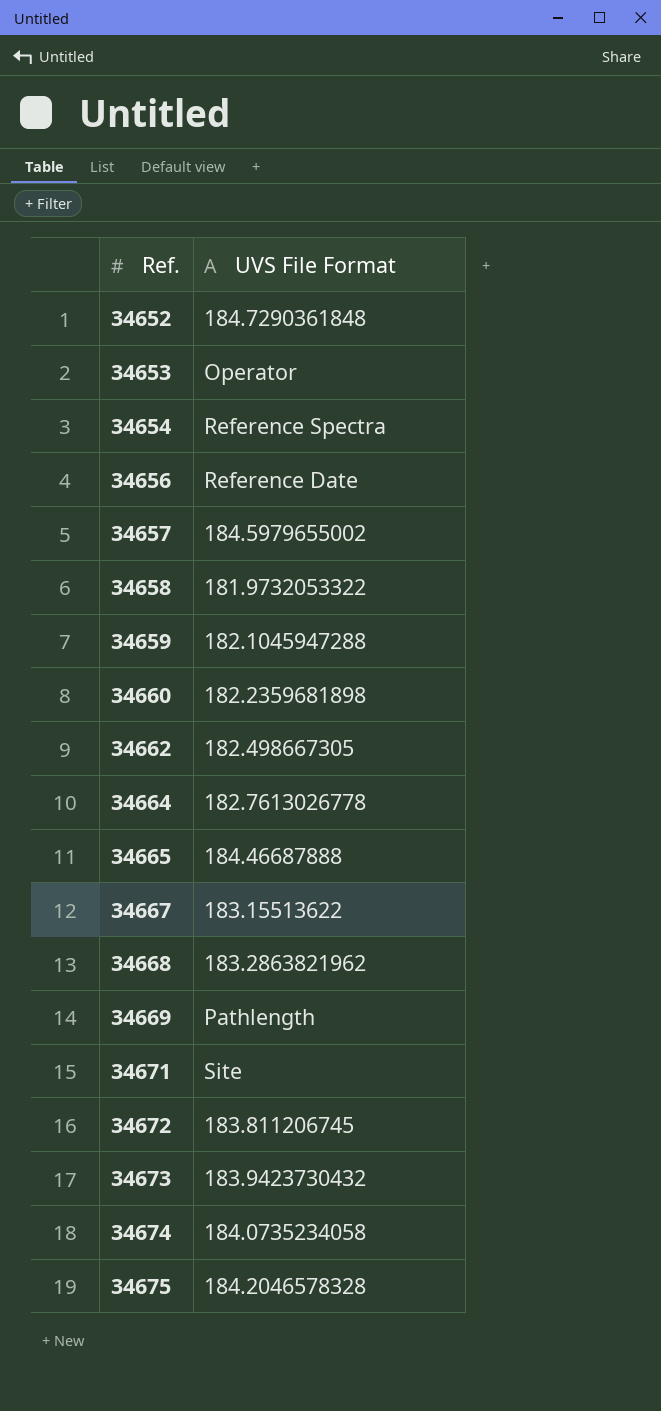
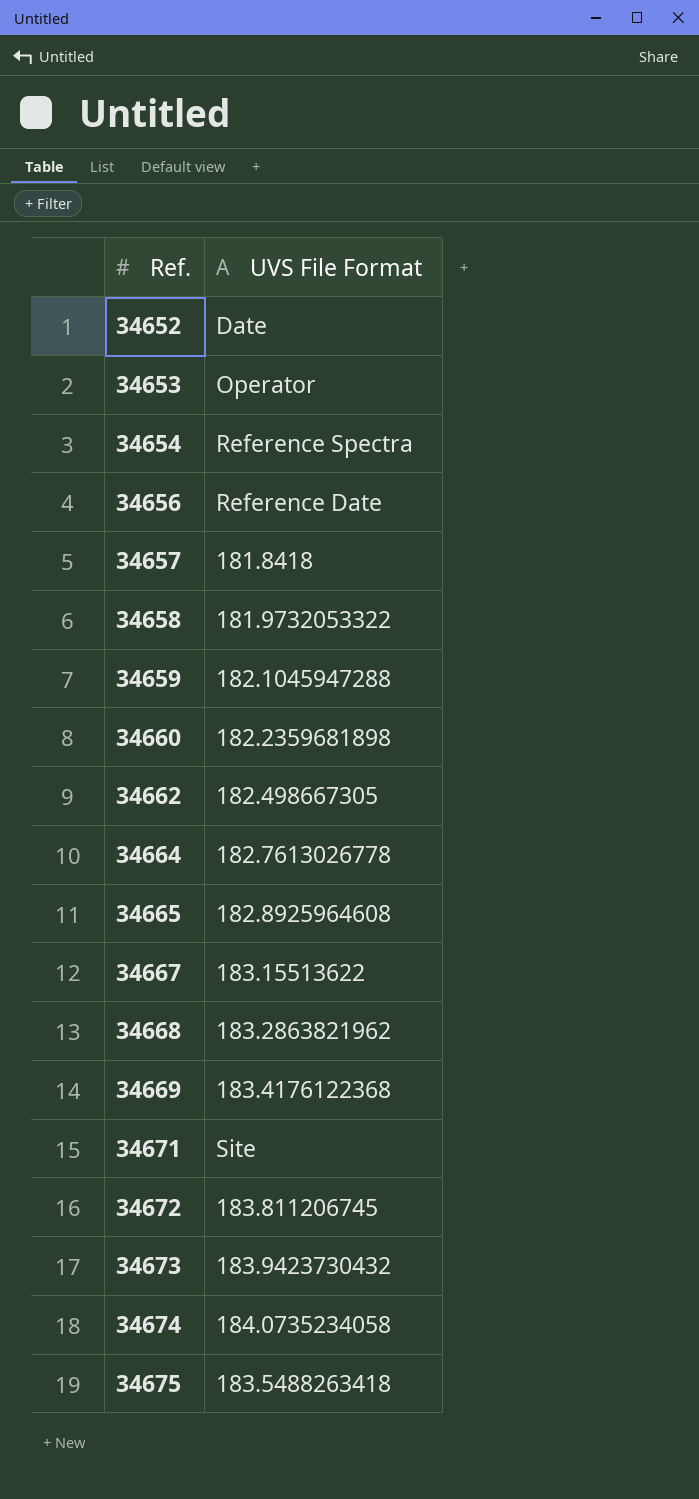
34652 | UVS File Format: 184.7290361848 -> Date
34657 | UVS File Format: 184.5979655002 -> 181.8418
34665 | UVS File Format: 184.46687888 -> 182.8925964608
34669 | UVS File Format: Pathlength -> 183.4176122368
34675 | UVS File Format: 184.2046578328 -> 183.5488263418

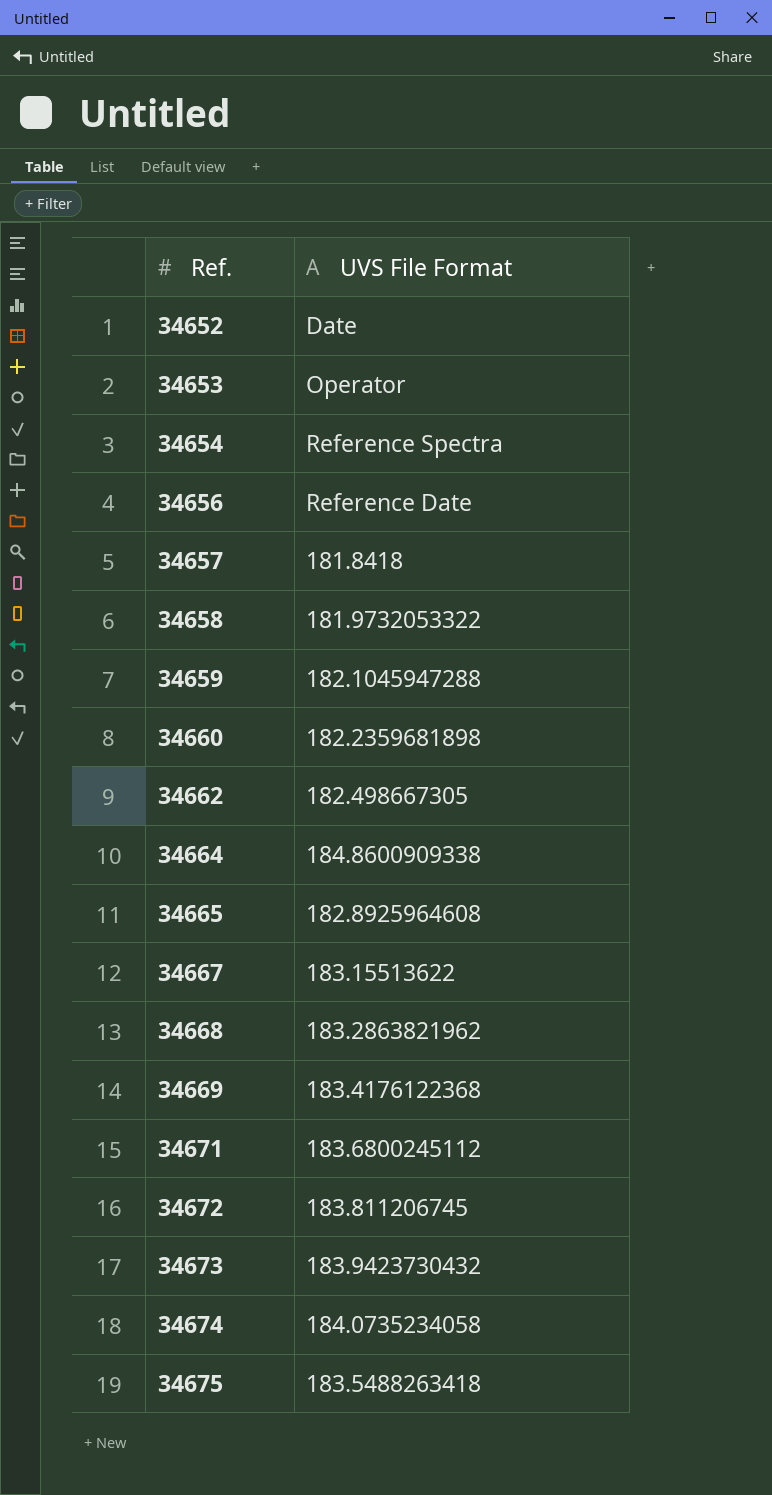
34664 | UVS File Format: 182.7613026778 -> 184.8600909338
34671 | UVS File Format: Site -> 183.6800245112

